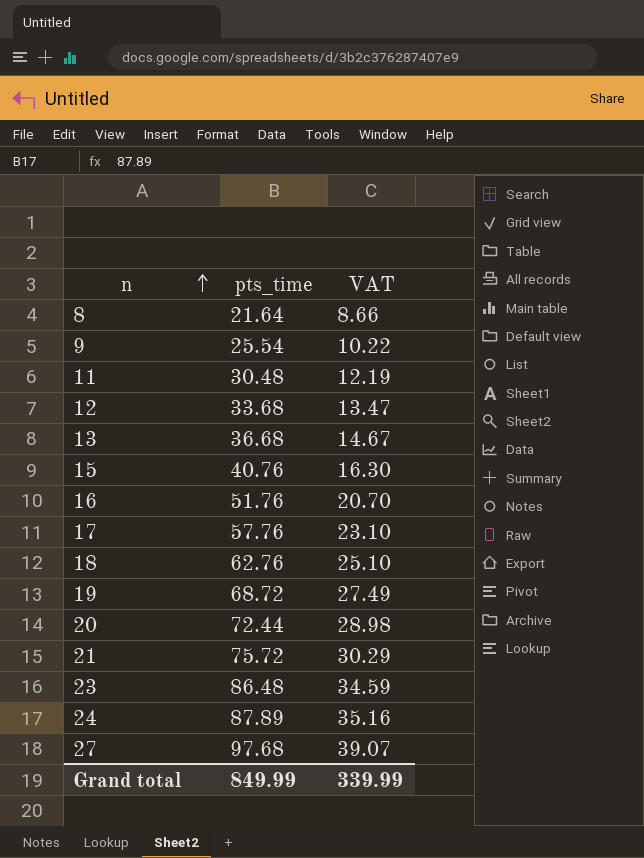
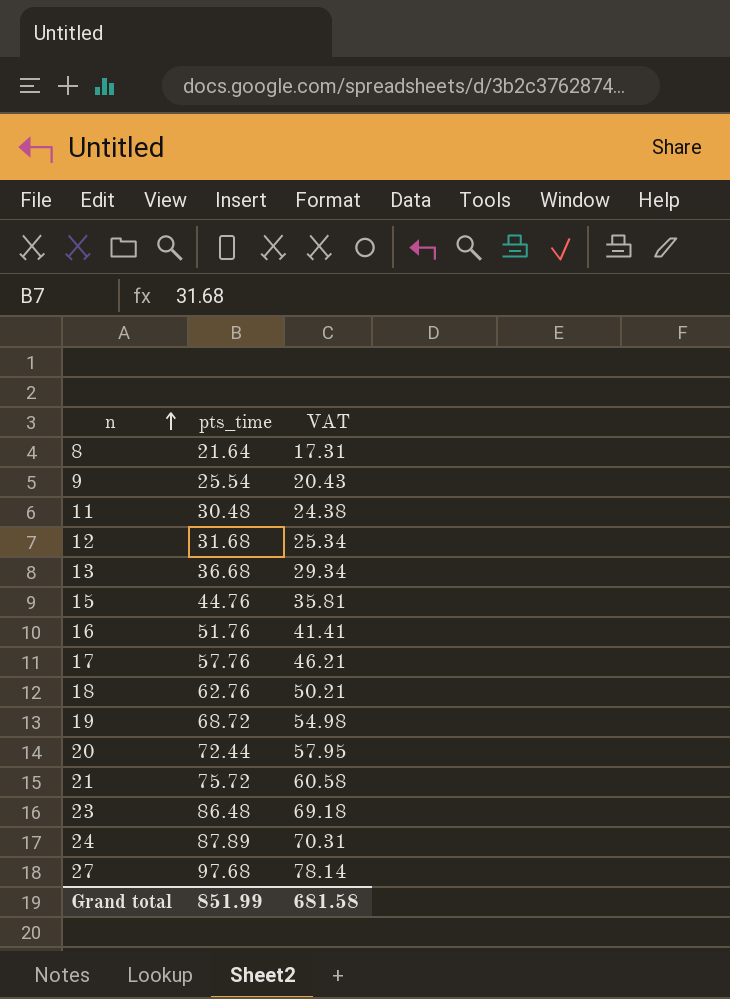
column VAT | formula: [pts_time] * 0.4 -> [pts_time] * 0.8
12 | pts_time: 33.68 -> 31.68
15 | pts_time: 40.76 -> 44.76
Grand total | pts_time: 849.99 -> 851.99
Grand total | VAT: 339.99 -> 681.58

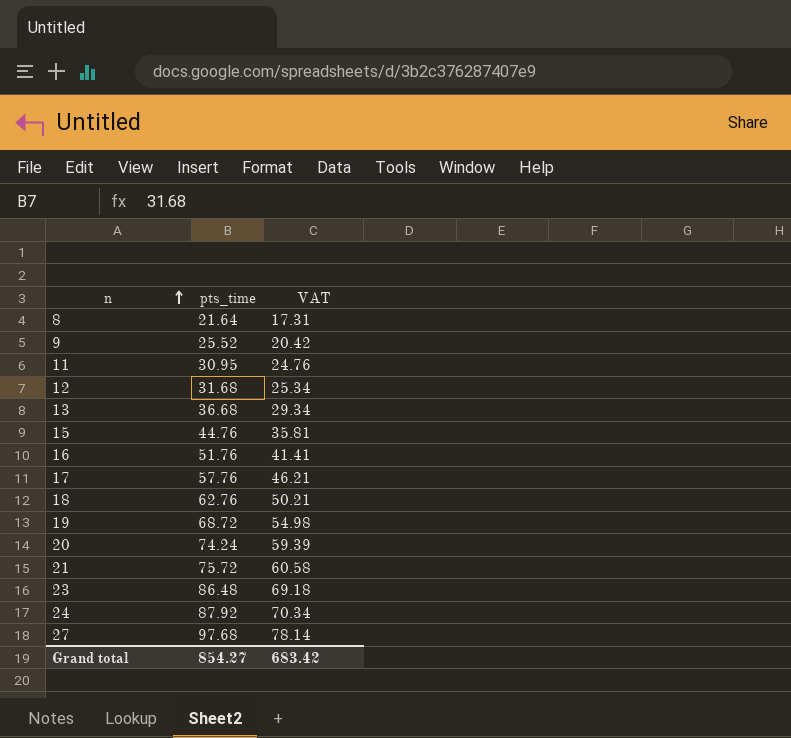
9 | pts_time: 25.54 -> 25.52
9 | VAT: 20.43 -> 20.42
11 | pts_time: 30.48 -> 30.95
11 | VAT: 24.38 -> 24.76
20 | pts_time: 72.44 -> 74.24
20 | VAT: 57.95 -> 59.39
24 | pts_time: 87.89 -> 87.92
24 | VAT: 70.31 -> 70.34
Grand total | pts_time: 851.99 -> 854.27
Grand total | VAT: 681.58 -> 683.42

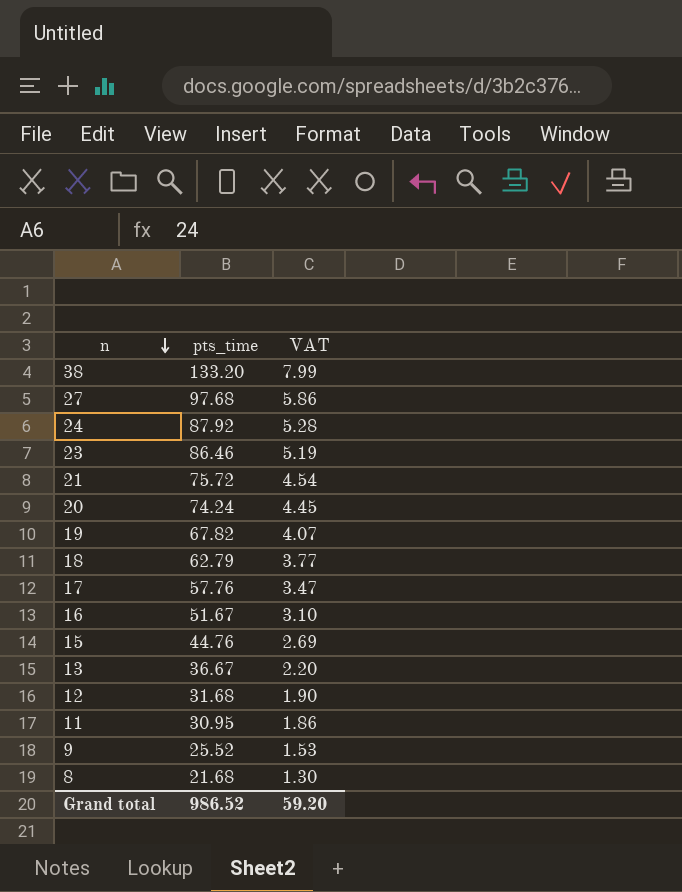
row order: n ascending -> n descending
column VAT | formula: [pts_time] * 0.8 -> [pts_time] * 0.06
row 38: none -> 133.20 | 7.99
23 | pts_time: 86.48 -> 86.46
19 | pts_time: 68.72 -> 67.82
18 | pts_time: 62.76 -> 62.79
16 | pts_time: 51.76 -> 51.67
13 | pts_time: 36.68 -> 36.67
8 | pts_time: 21.64 -> 21.68
Grand total | pts_time: 854.27 -> 986.52
Grand total | VAT: 683.42 -> 59.20

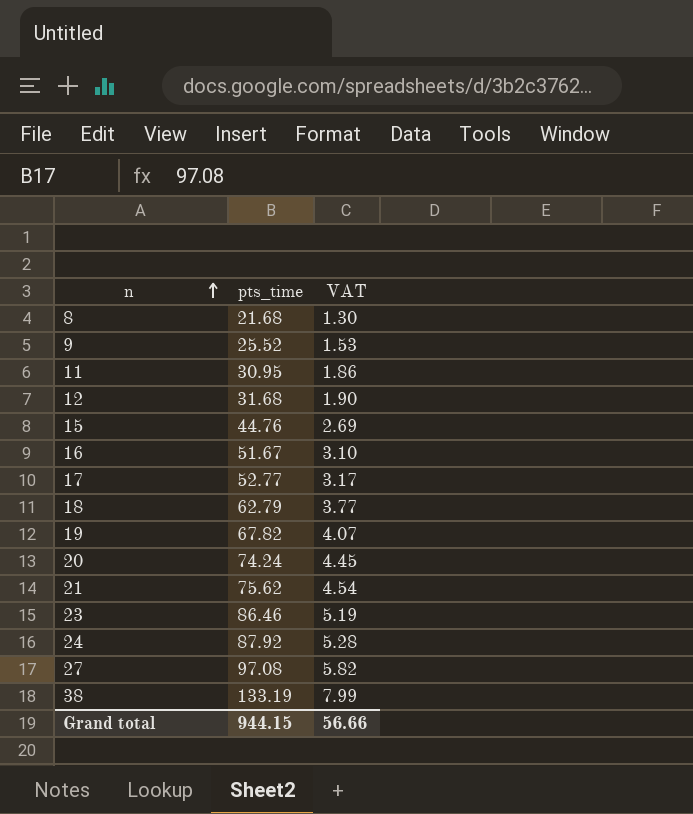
row order: n descending -> n ascending
row 13: 36.67 | 2.20 -> none
17 | pts_time: 57.76 -> 52.77
17 | VAT: 3.47 -> 3.17
21 | pts_time: 75.72 -> 75.62
27 | pts_time: 97.68 -> 97.08
27 | VAT: 5.86 -> 5.82
38 | pts_time: 133.20 -> 133.19
Grand total | pts_time: 986.52 -> 944.15
Grand total | VAT: 59.20 -> 56.66

